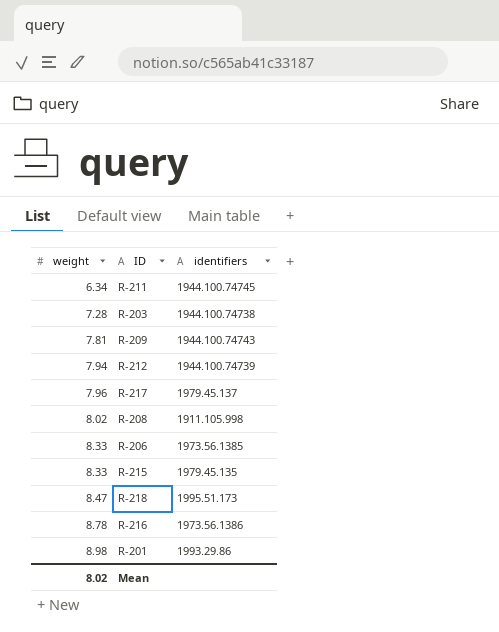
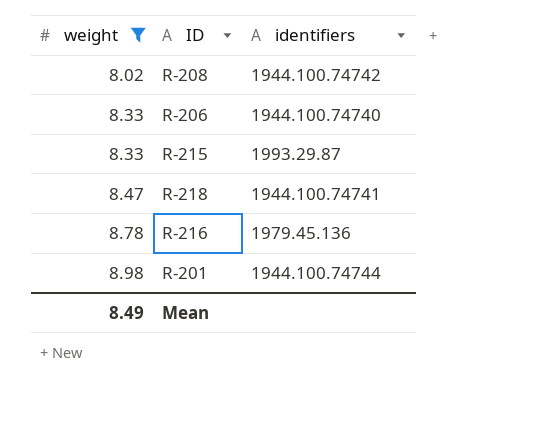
filter: none -> weight >= 8.02
R-208 | identifiers: 1911.105.998 -> 1944.100.74742
R-206 | identifiers: 1973.56.1385 -> 1944.100.74740
R-215 | identifiers: 1979.45.135 -> 1993.29.87
R-218 | identifiers: 1995.51.173 -> 1944.100.74741
R-216 | identifiers: 1973.56.1386 -> 1979.45.136
R-201 | identifiers: 1993.29.86 -> 1944.100.74744
Mean | weight: 8.02 -> 8.49

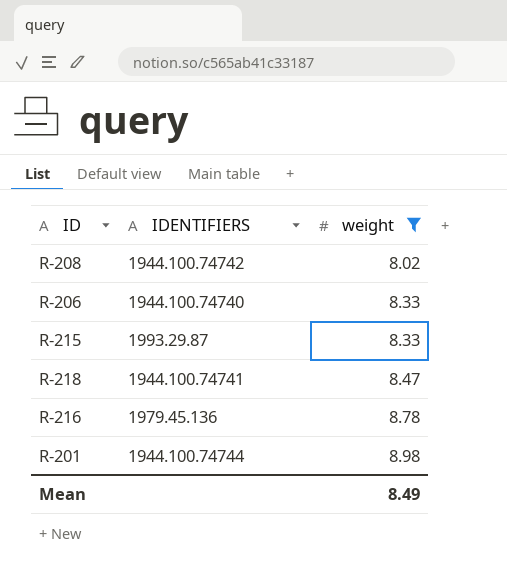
column name: identifiers -> IDENTIFIERS
column weight | position: 1 -> 3

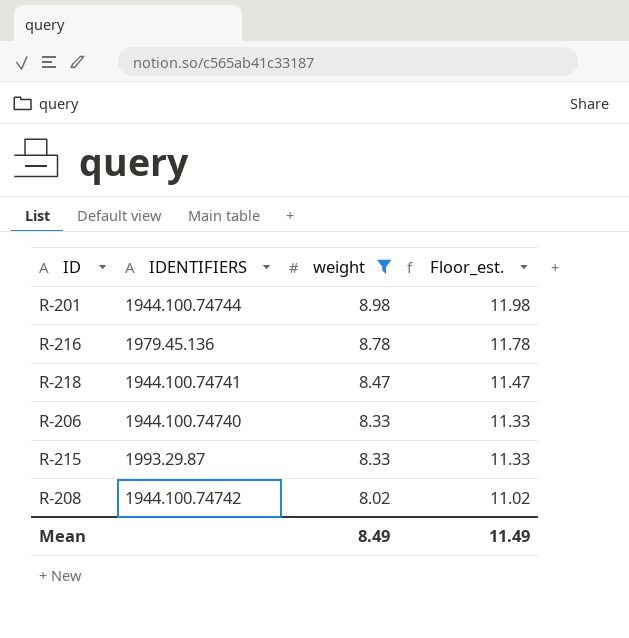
row order: weight ascending -> weight descending
column Floor_est. | formula: none -> [weight] + 3

